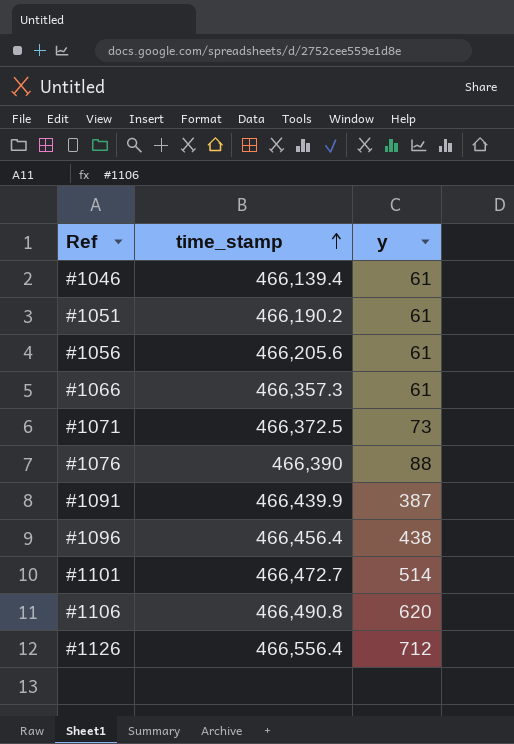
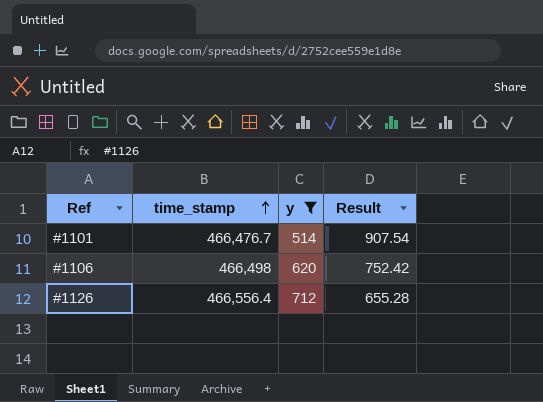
filter: none -> y >= 514
column Result | formula: none -> [time_stamp] / [y]
#1101 | time_stamp: 466,472.7 -> 466,476.7
#1106 | time_stamp: 466,490.8 -> 466,498

